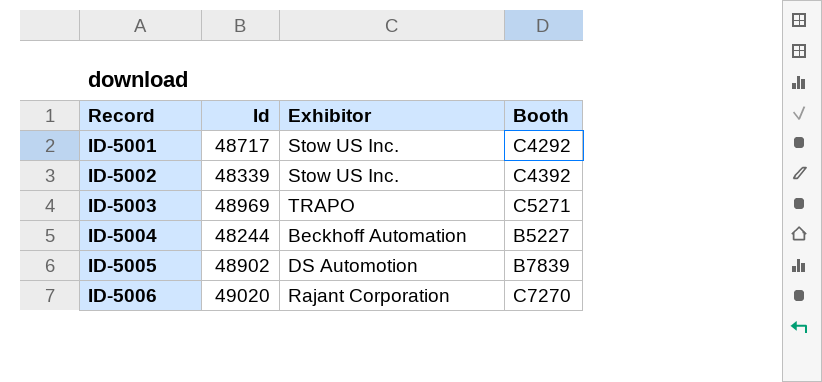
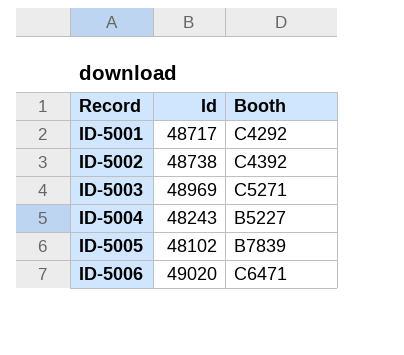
column Exhibitor | position: 3 -> none
ID-5002 | Id: 48339 -> 48738
ID-5004 | Id: 48244 -> 48243
ID-5005 | Id: 48902 -> 48102
ID-5006 | Booth: C7270 -> C6471

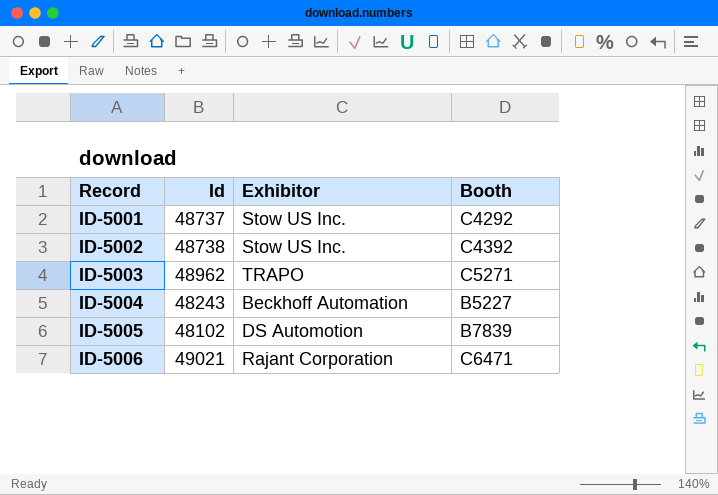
column Exhibitor | position: none -> 3
ID-5001 | Id: 48717 -> 48737
ID-5003 | Id: 48969 -> 48962
ID-5006 | Id: 49020 -> 49021

